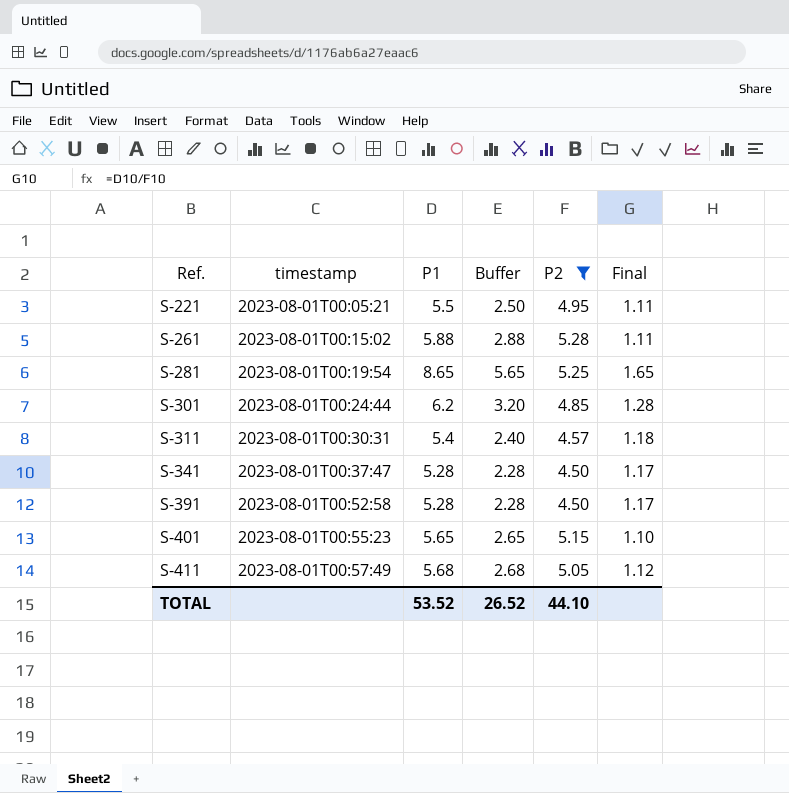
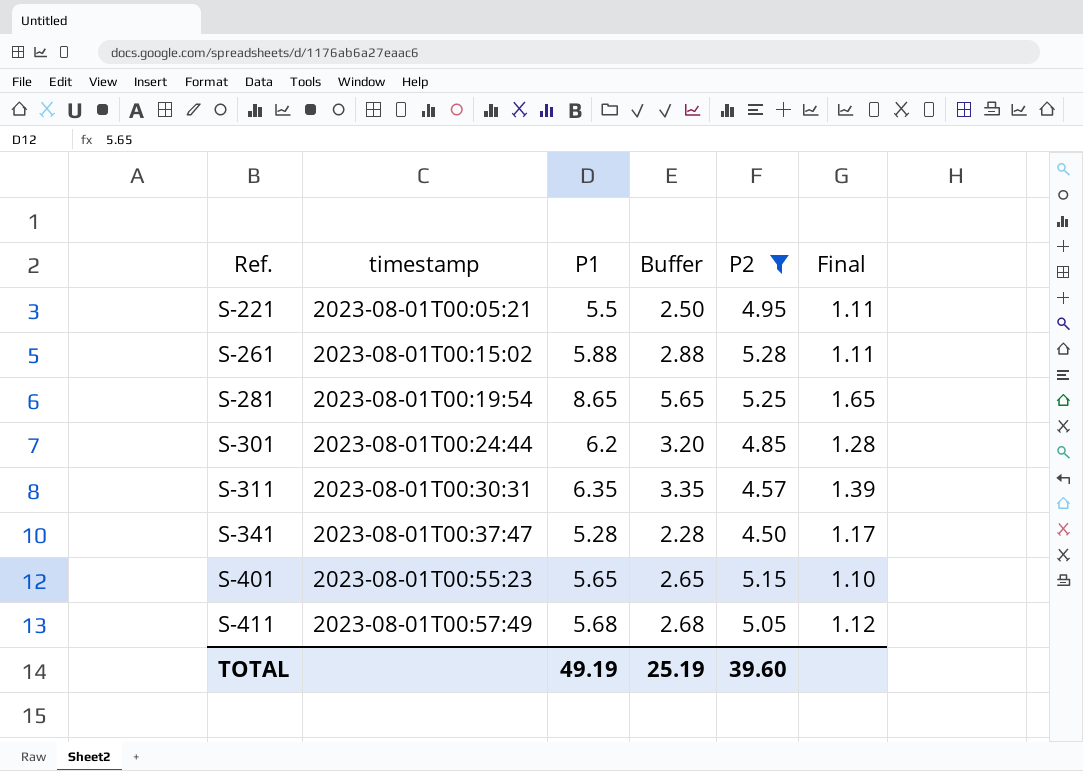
row S-391: 2023-08-01T00:52:58 | 5.28 | 2.28 | 4.50 | 1.17 -> none
S-311 | P1: 5.4 -> 6.35
S-311 | Buffer: 2.40 -> 3.35
S-311 | Final: 1.18 -> 1.39
TOTAL | P1: 53.52 -> 49.19
TOTAL | Buffer: 26.52 -> 25.19
TOTAL | P2: 44.10 -> 39.60

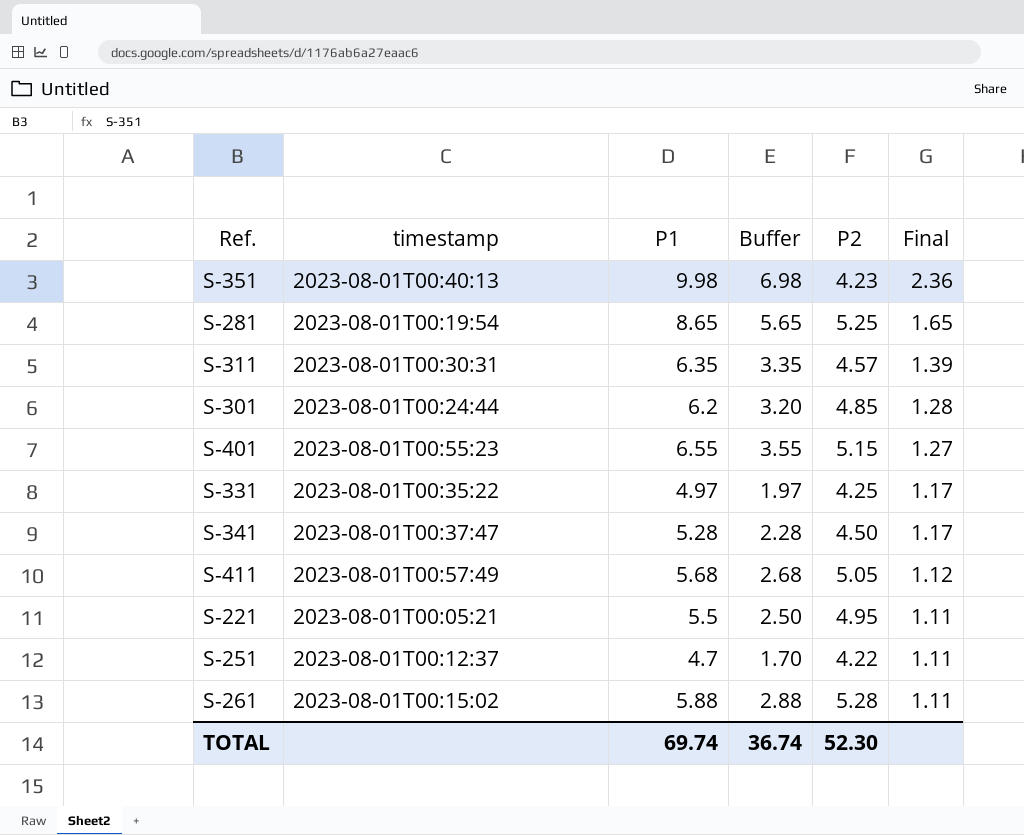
filter: P2 >= 4.50 -> none
row order: Ref. ascending -> Final descending
S-401 | P1: 5.65 -> 6.55
S-401 | Buffer: 2.65 -> 3.55
S-401 | Final: 1.10 -> 1.27
TOTAL | P1: 49.19 -> 69.74
TOTAL | Buffer: 25.19 -> 36.74
TOTAL | P2: 39.60 -> 52.30

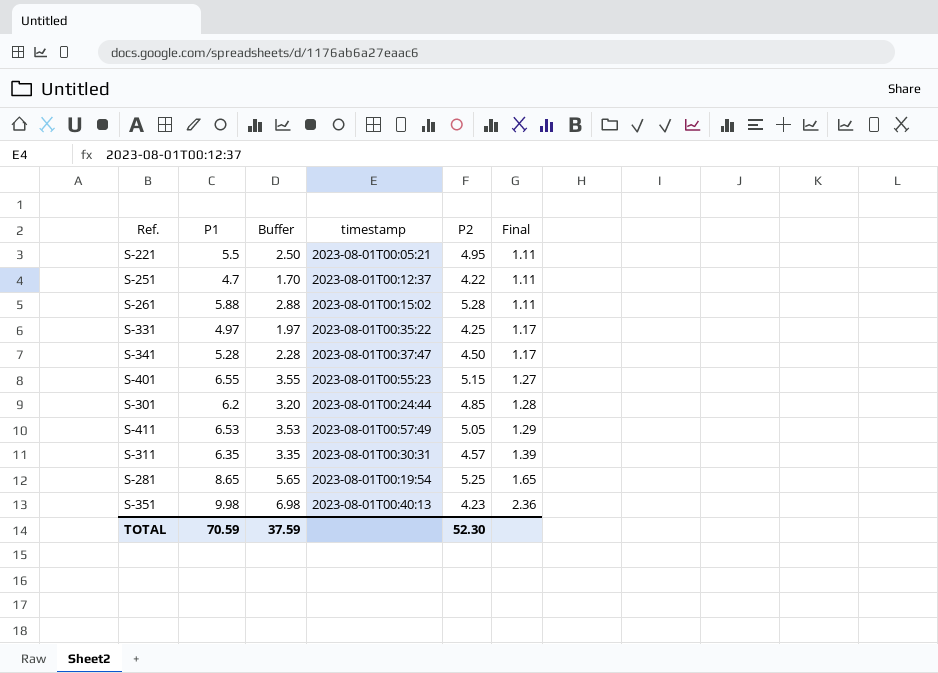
row order: Final descending -> Final ascending
column timestamp | position: 2 -> 4
S-411 | P1: 5.68 -> 6.53
S-411 | Buffer: 2.68 -> 3.53
S-411 | Final: 1.12 -> 1.29
TOTAL | P1: 69.74 -> 70.59
TOTAL | Buffer: 36.74 -> 37.59

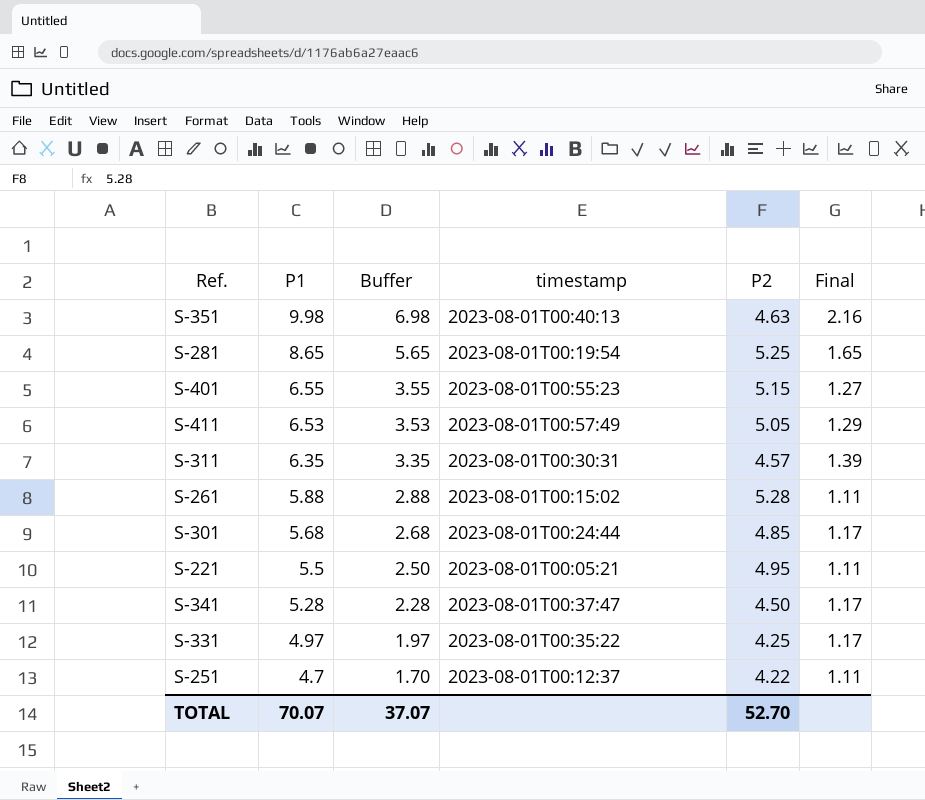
row order: Final ascending -> P1 descending
S-351 | P2: 4.23 -> 4.63
S-351 | Final: 2.36 -> 2.16
S-301 | P1: 6.2 -> 5.68
S-301 | Buffer: 3.20 -> 2.68
S-301 | Final: 1.28 -> 1.17
TOTAL | P1: 70.59 -> 70.07
TOTAL | Buffer: 37.59 -> 37.07
TOTAL | P2: 52.30 -> 52.70

